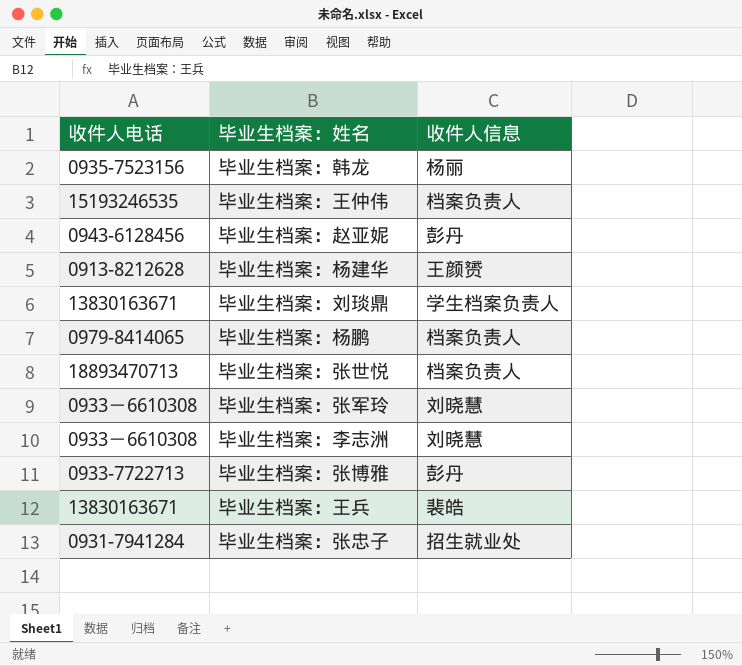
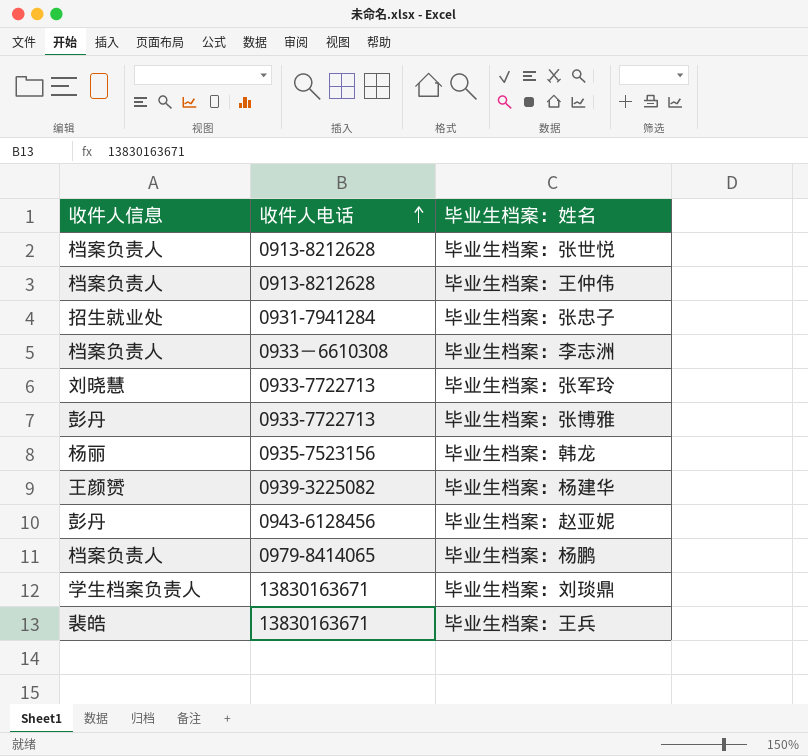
row order: none -> 收件人电话 ascending
column 收件人信息 | position: 3 -> 1
毕业生档案：张世悦 | 收件人电话: 18893470713 -> 0913-8212628
毕业生档案：王仲伟 | 收件人电话: 15193246535 -> 0913-8212628
毕业生档案：李志洲 | 收件人信息: 刘晓慧 -> 档案负责人
毕业生档案：张军玲 | 收件人电话: 0933－6610308 -> 0933-7722713
毕业生档案：杨建华 | 收件人电话: 0913-8212628 -> 0939-3225082

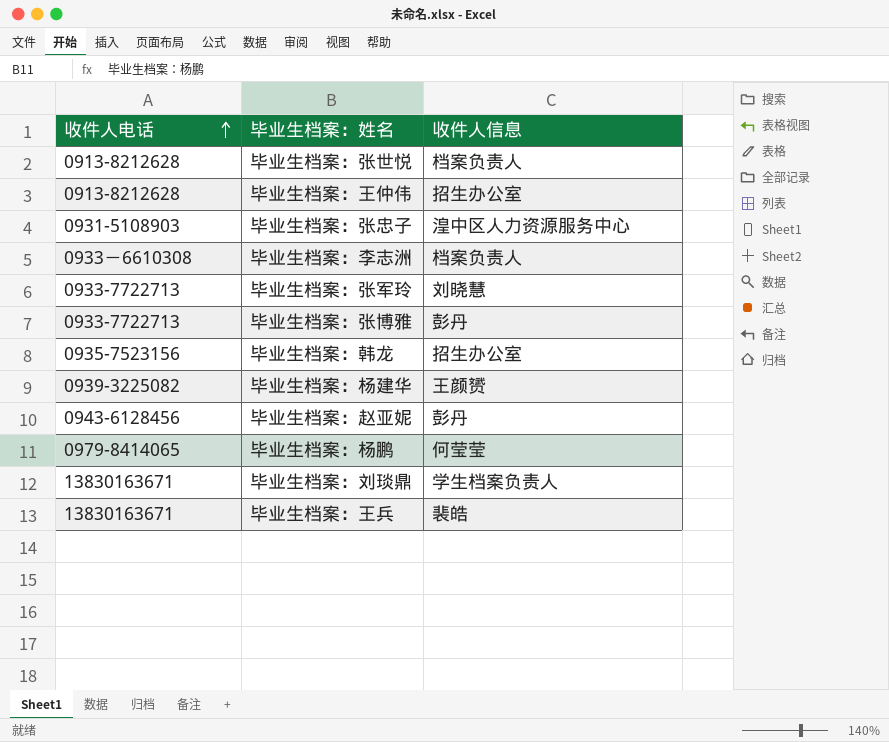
column 收件人信息 | position: 1 -> 3
毕业生档案：王仲伟 | 收件人信息: 档案负责人 -> 招生办公室
毕业生档案：张忠子 | 收件人电话: 0931-7941284 -> 0931-5108903
毕业生档案：张忠子 | 收件人信息: 招生就业处 -> 湟中区人力资源服务中心
毕业生档案：韩龙 | 收件人信息: 杨丽 -> 招生办公室
毕业生档案：杨鹏 | 收件人信息: 档案负责人 -> 何莹莹

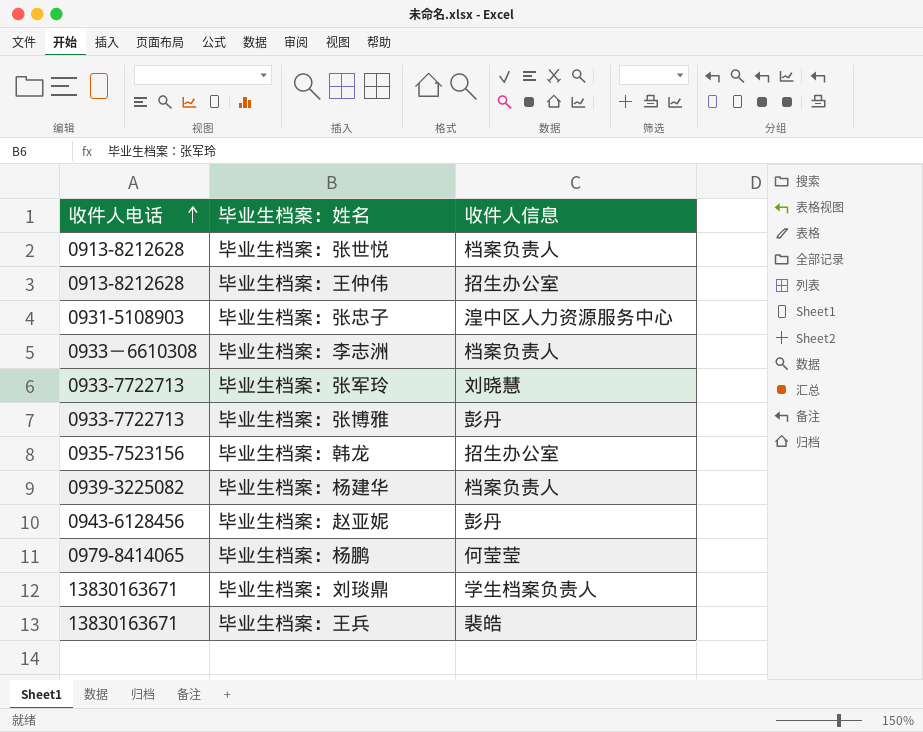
毕业生档案：杨建华 | 收件人信息: 王颜赟 -> 档案负责人

